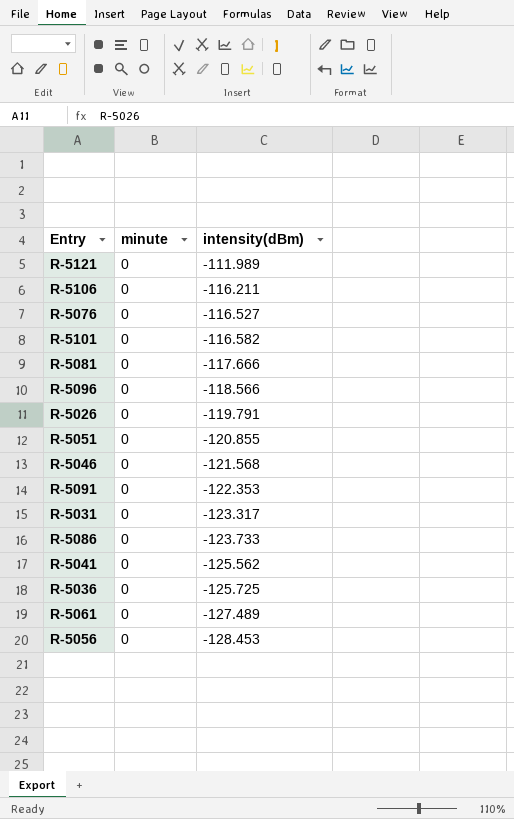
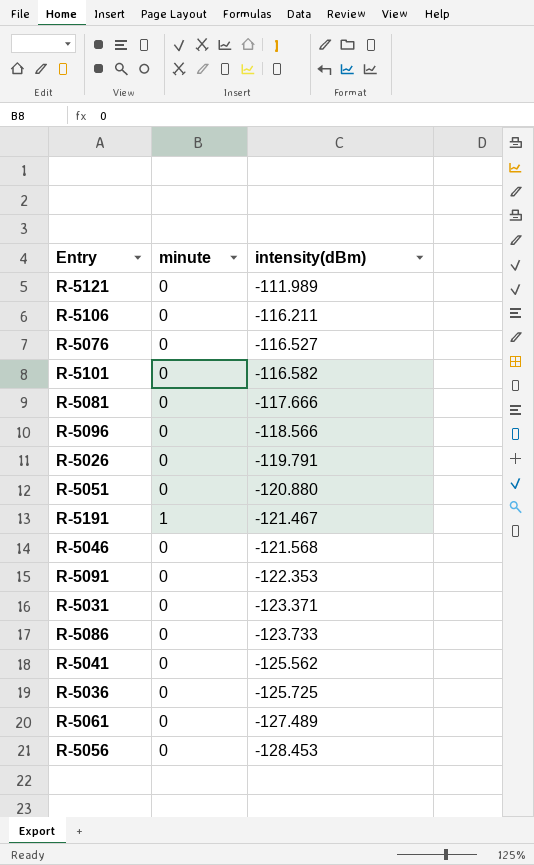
R-5051 | intensity(dBm): -120.855 -> -120.880
row R-5191: none -> 1 | -121.467
R-5031 | intensity(dBm): -123.317 -> -123.371

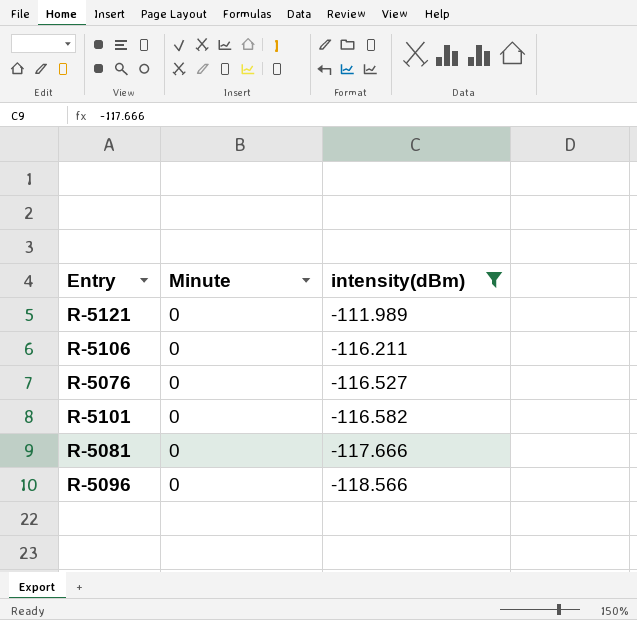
filter: none -> intensity(dBm) >= -118.566
column name: minute -> Minute

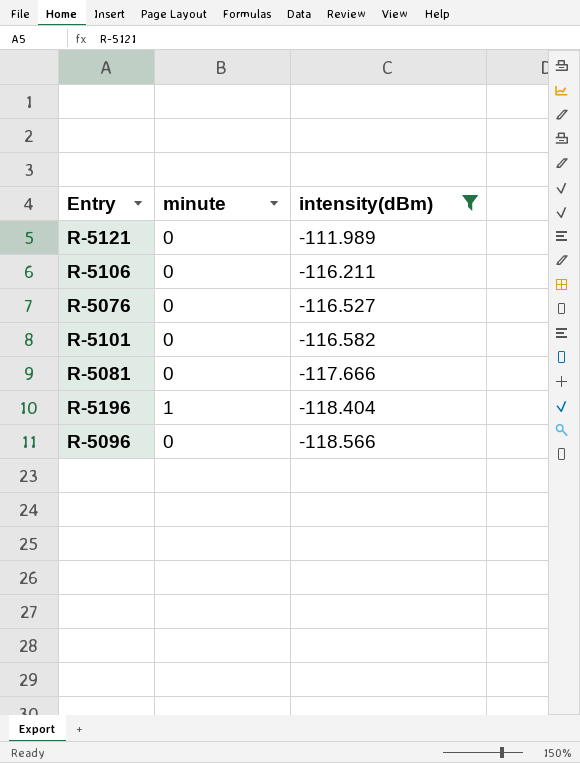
column name: Minute -> minute
row R-5196: none -> 1 | -118.404

